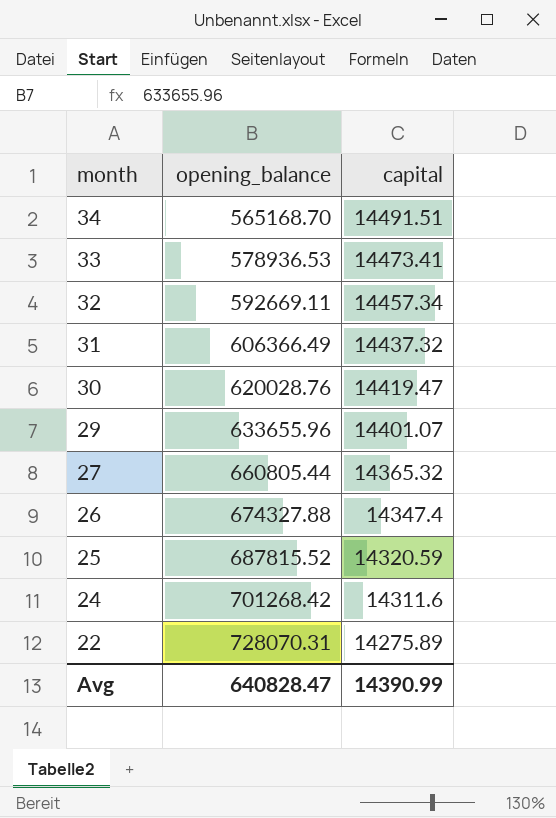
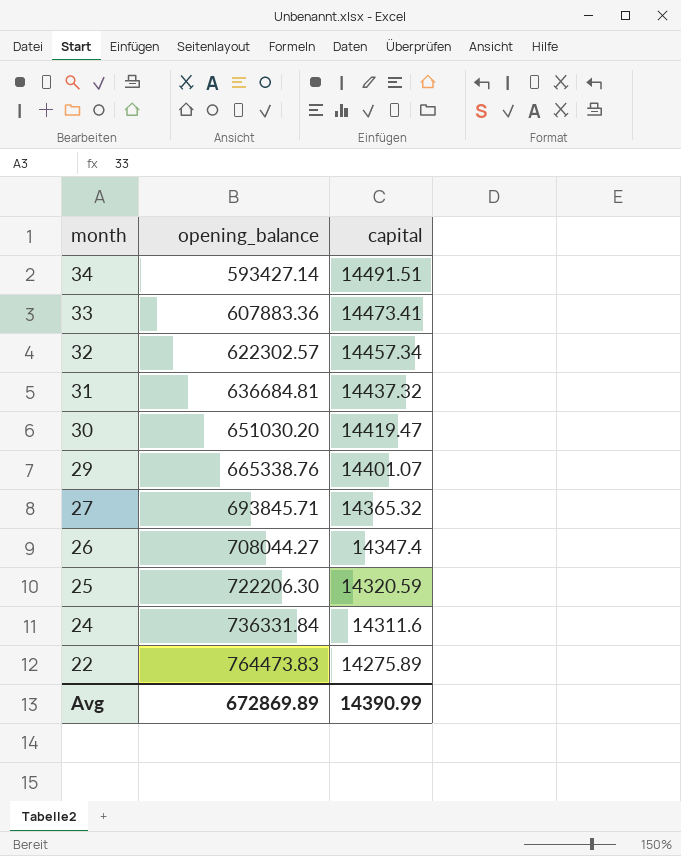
34 | opening_balance: 565168.70 -> 593427.14
33 | opening_balance: 578936.53 -> 607883.36
32 | opening_balance: 592669.11 -> 622302.57
31 | opening_balance: 606366.49 -> 636684.81
30 | opening_balance: 620028.76 -> 651030.20
29 | opening_balance: 633655.96 -> 665338.76
27 | opening_balance: 660805.44 -> 693845.71
26 | opening_balance: 674327.88 -> 708044.27
25 | opening_balance: 687815.52 -> 722206.30
24 | opening_balance: 701268.42 -> 736331.84
22 | opening_balance: 728070.31 -> 764473.83
Avg | opening_balance: 640828.47 -> 672869.89

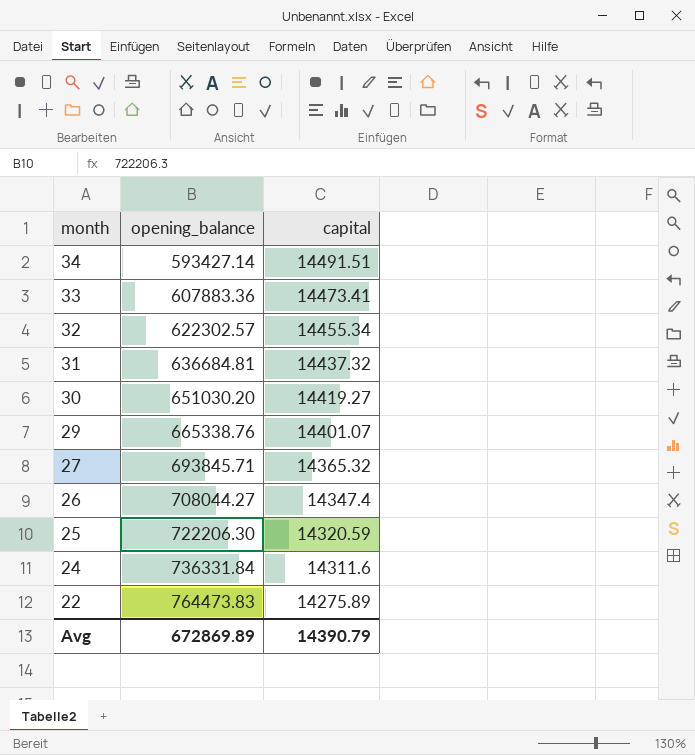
32 | capital: 14457.34 -> 14455.34
30 | capital: 14419.47 -> 14419.27
Avg | capital: 14390.99 -> 14390.79

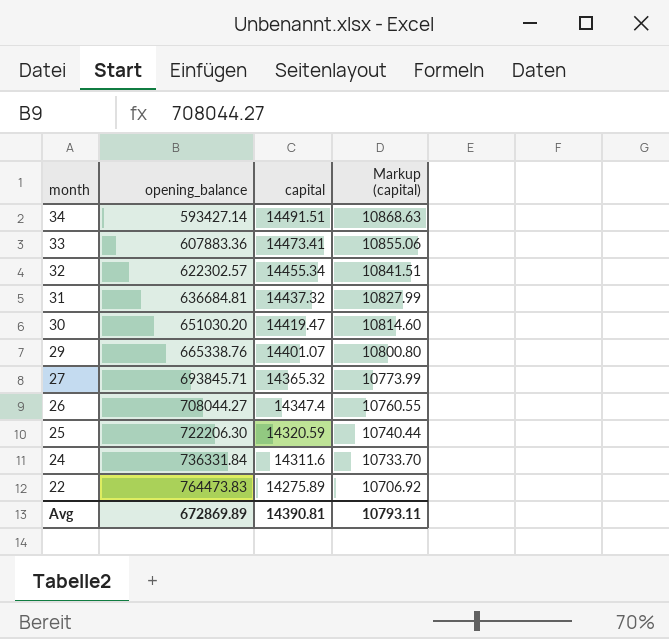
column Markup (capital) | formula: none -> [capital] * 0.75
30 | capital: 14419.27 -> 14419.47
Avg | capital: 14390.79 -> 14390.81

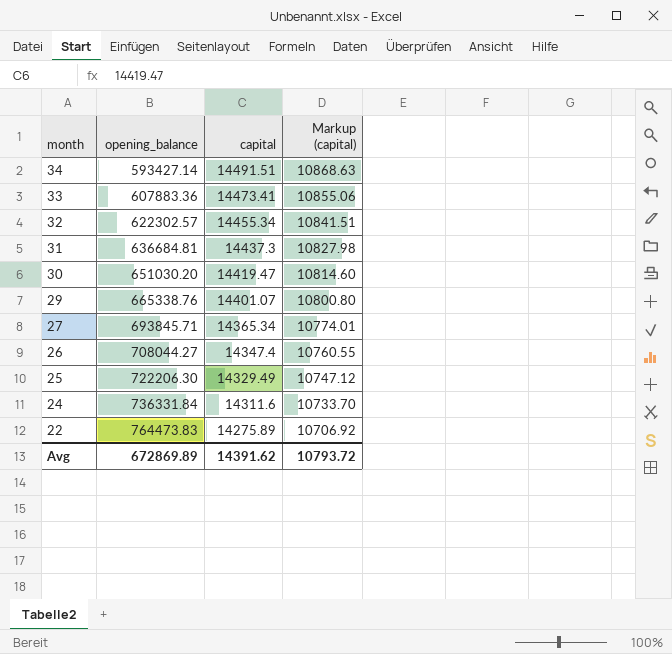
31 | capital: 14437.32 -> 14437.3
31 | Markup (capital): 10827.99 -> 10827.98
27 | capital: 14365.32 -> 14365.34
27 | Markup (capital): 10773.99 -> 10774.01
25 | capital: 14320.59 -> 14329.49
25 | Markup (capital): 10740.44 -> 10747.12
Avg | capital: 14390.81 -> 14391.62
Avg | Markup (capital): 10793.11 -> 10793.72

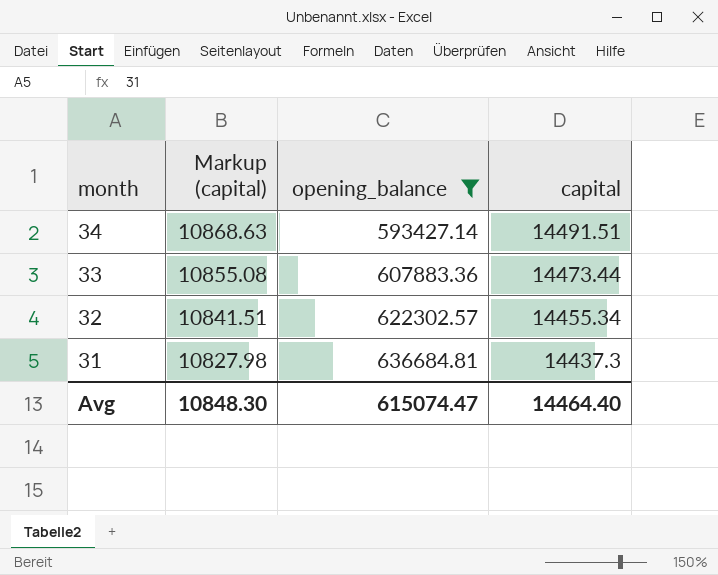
filter: none -> opening_balance <= 636684.81
column Markup (capital) | position: 4 -> 2
33 | Markup (capital): 10855.06 -> 10855.08
33 | capital: 14473.41 -> 14473.44
Avg | Markup (capital): 10793.72 -> 10848.30
Avg | opening_balance: 672869.89 -> 615074.47
Avg | capital: 14391.62 -> 14464.40

